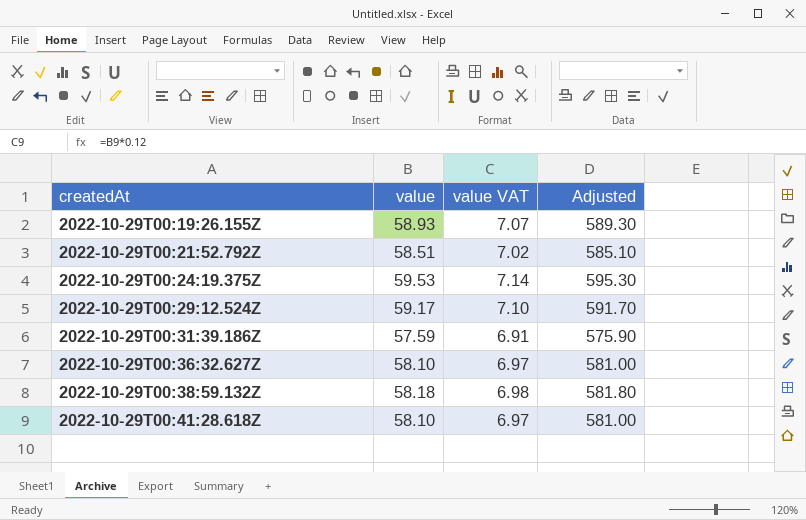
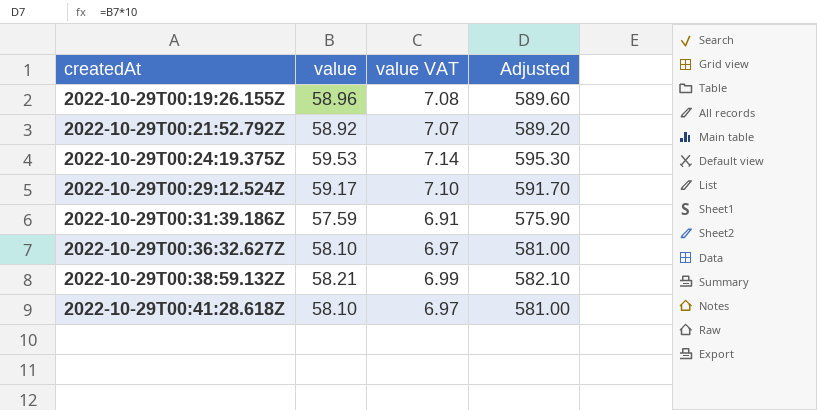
2022-10-29T00:19:26.155Z | value: 58.93 -> 58.96
2022-10-29T00:19:26.155Z | value VAT: 7.07 -> 7.08
2022-10-29T00:19:26.155Z | Adjusted: 589.30 -> 589.60
2022-10-29T00:21:52.792Z | value: 58.51 -> 58.92
2022-10-29T00:21:52.792Z | value VAT: 7.02 -> 7.07
2022-10-29T00:21:52.792Z | Adjusted: 585.10 -> 589.20
2022-10-29T00:38:59.132Z | value: 58.18 -> 58.21
2022-10-29T00:38:59.132Z | value VAT: 6.98 -> 6.99
2022-10-29T00:38:59.132Z | Adjusted: 581.80 -> 582.10

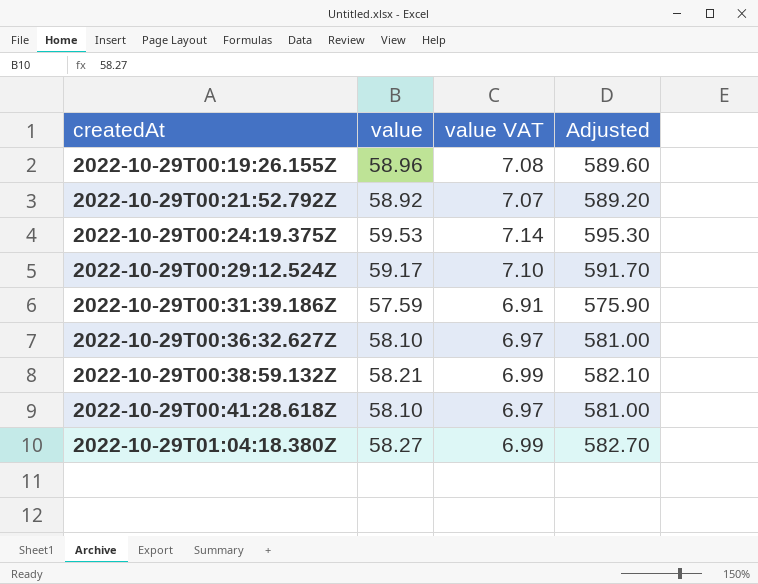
row 2022-10-29T01:04:18.380Z: none -> 58.27 | 6.99 | 582.70

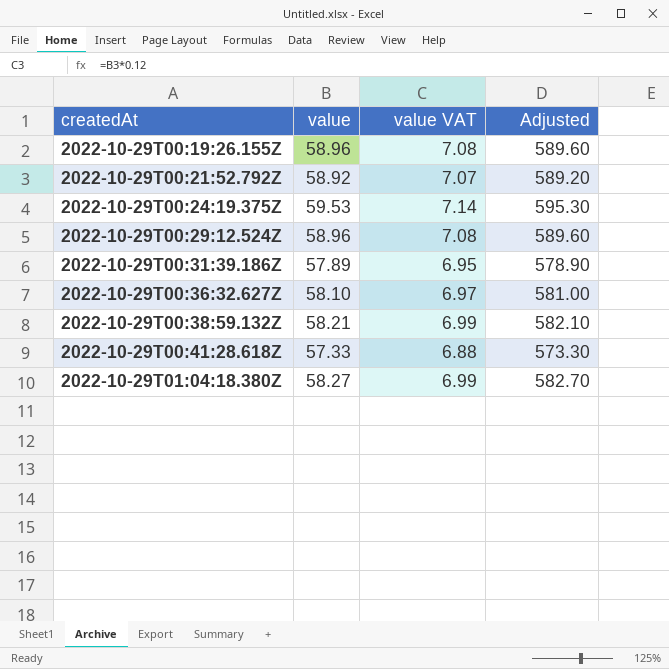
2022-10-29T00:29:12.524Z | value: 59.17 -> 58.96
2022-10-29T00:29:12.524Z | value VAT: 7.10 -> 7.08
2022-10-29T00:29:12.524Z | Adjusted: 591.70 -> 589.60
2022-10-29T00:31:39.186Z | value: 57.59 -> 57.89
2022-10-29T00:31:39.186Z | value VAT: 6.91 -> 6.95
2022-10-29T00:31:39.186Z | Adjusted: 575.90 -> 578.90
2022-10-29T00:41:28.618Z | value: 58.10 -> 57.33
2022-10-29T00:41:28.618Z | value VAT: 6.97 -> 6.88
2022-10-29T00:41:28.618Z | Adjusted: 581.00 -> 573.30

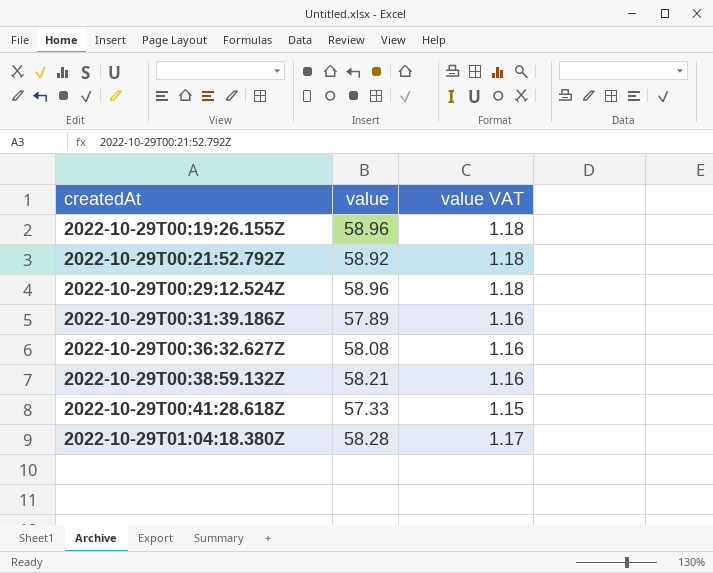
column Adjusted | formula: [value] * 10 -> none
column value VAT | formula: [value] * 0.12 -> [value] * 0.02
row 2022-10-29T00:24:19.375Z: 59.53 | 7.14 | 595.30 -> none
2022-10-29T00:36:32.627Z | value: 58.10 -> 58.08
2022-10-29T01:04:18.380Z | value: 58.27 -> 58.28

